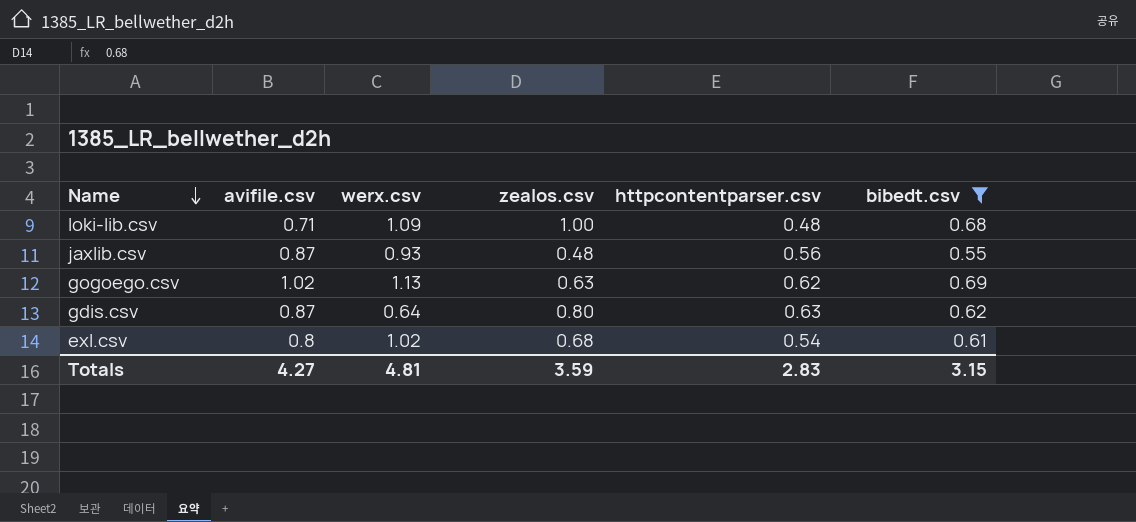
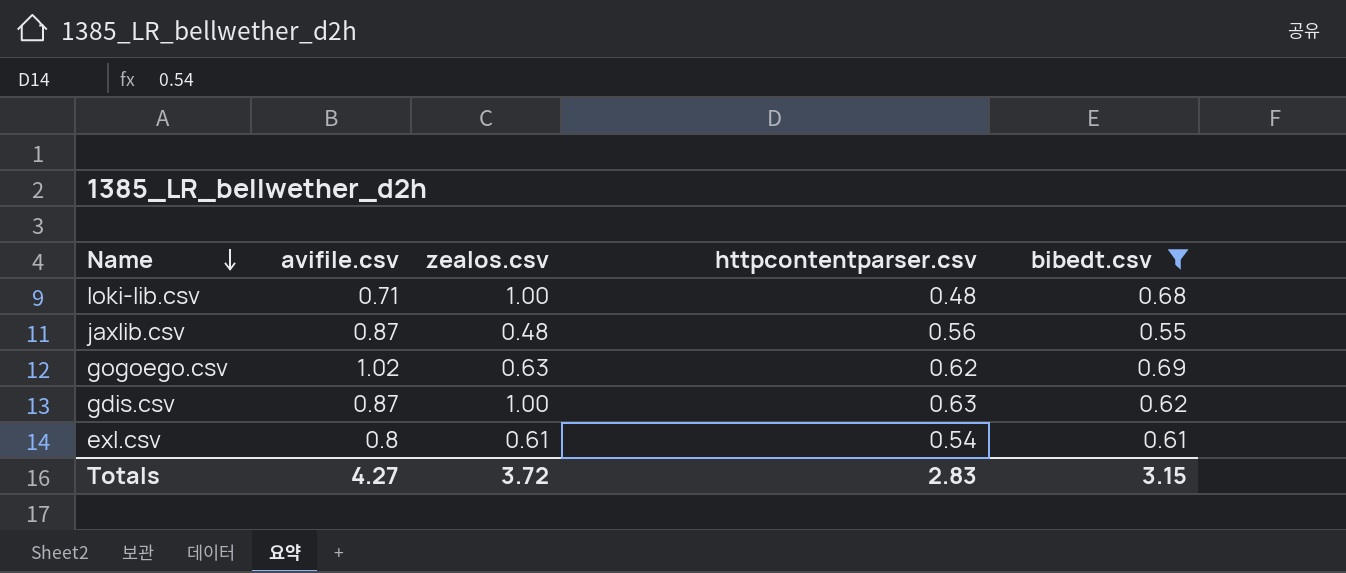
column werx.csv | position: 3 -> none
gdis.csv | zealos.csv: 0.80 -> 1.00
exl.csv | zealos.csv: 0.68 -> 0.61
Totals | zealos.csv: 3.59 -> 3.72

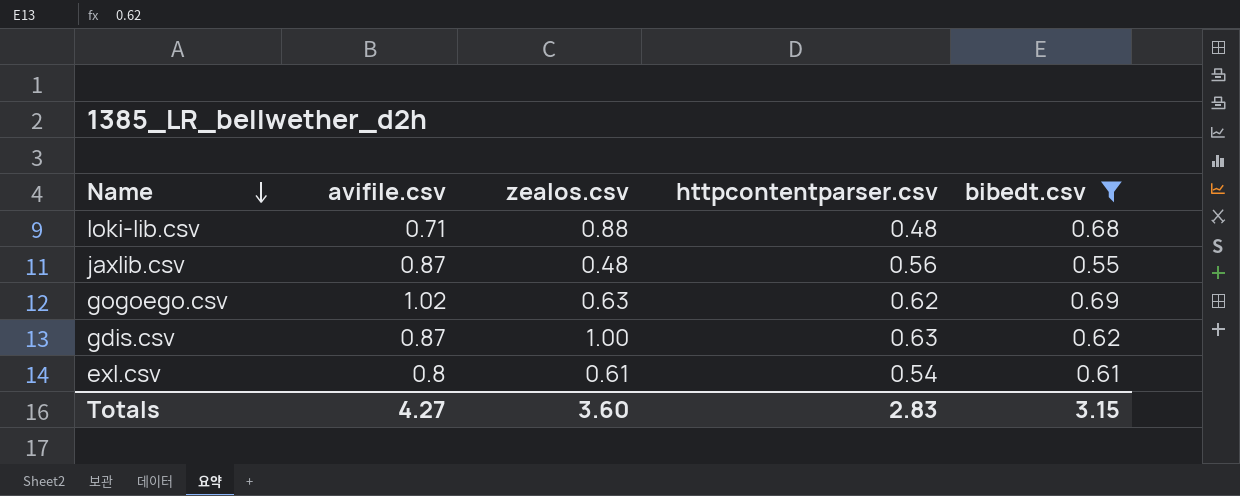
loki-lib.csv | zealos.csv: 1.00 -> 0.88
Totals | zealos.csv: 3.72 -> 3.60

